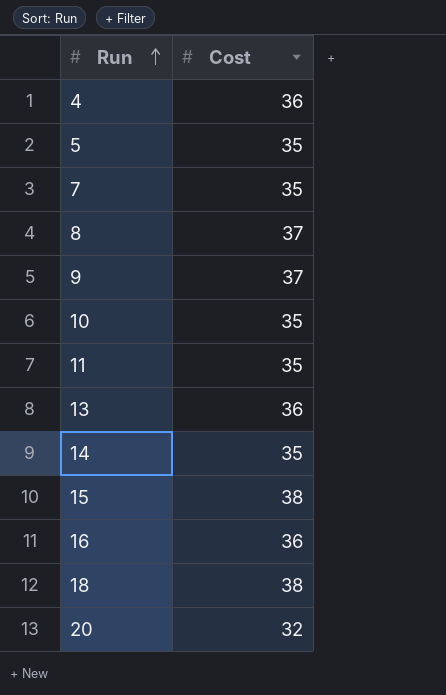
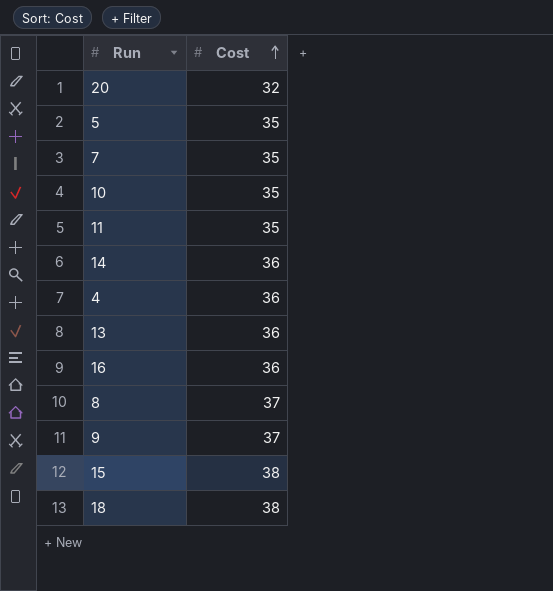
row order: Run ascending -> Cost ascending
14 | Cost: 35 -> 36

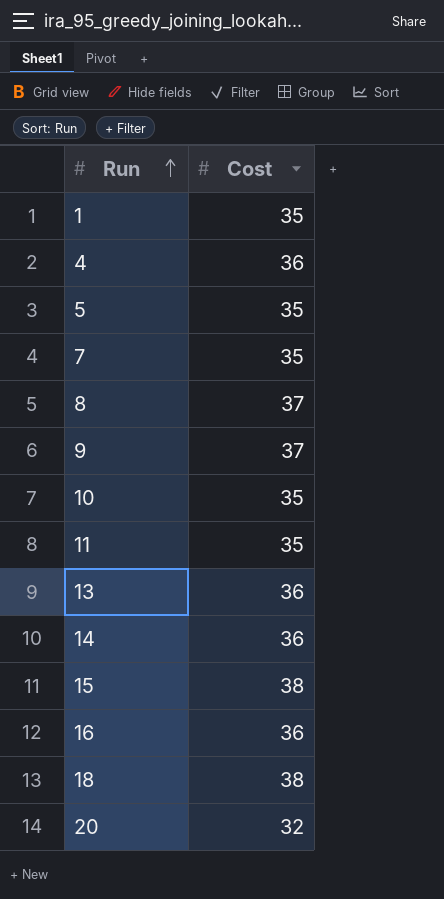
row order: Cost ascending -> Run ascending
row 1: none -> 35

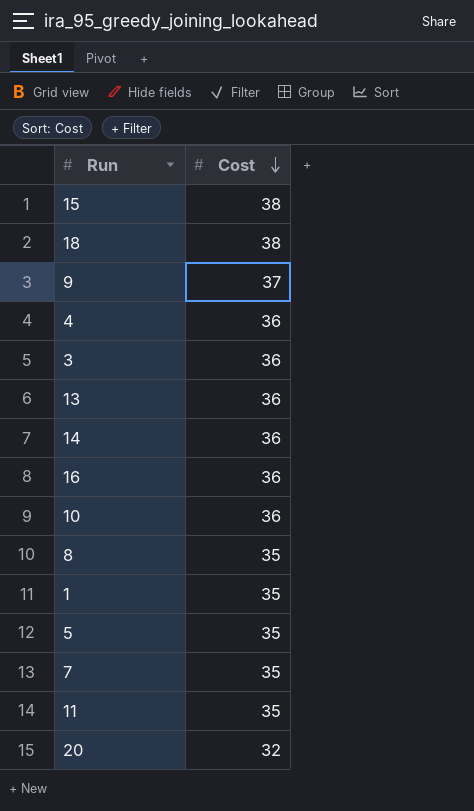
row order: Run ascending -> Cost descending
row 3: none -> 36
10 | Cost: 35 -> 36
8 | Cost: 37 -> 35

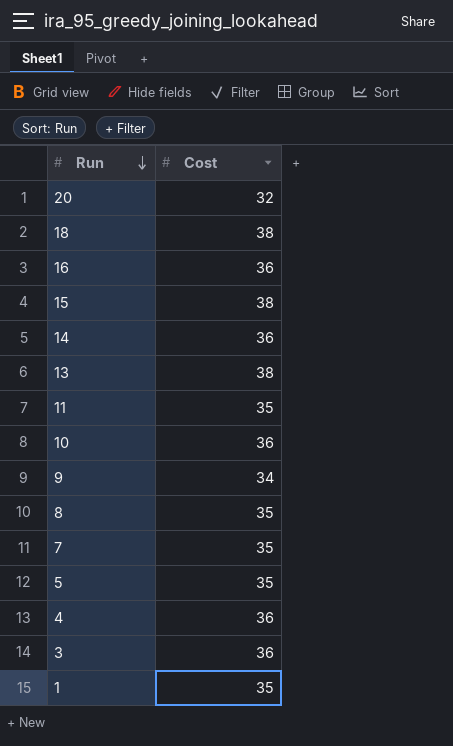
row order: Cost descending -> Run descending
13 | Cost: 36 -> 38
9 | Cost: 37 -> 34

